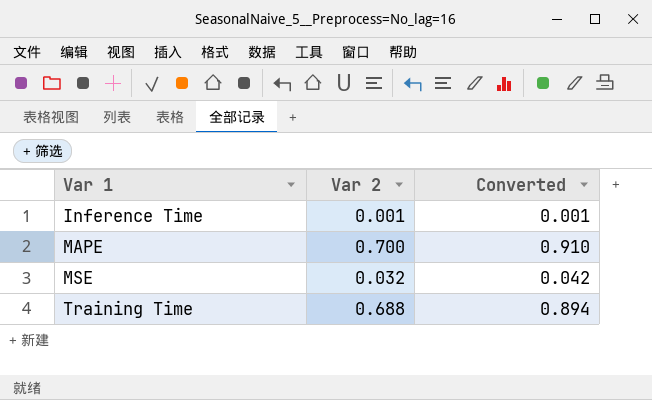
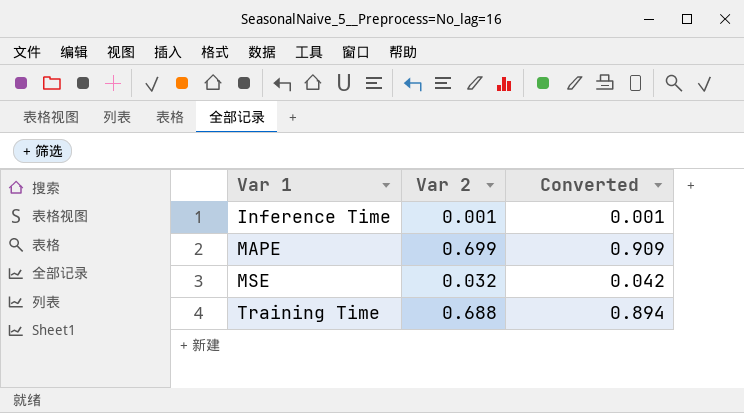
MAPE | Var 2: 0.700 -> 0.699
MAPE | Converted: 0.910 -> 0.909

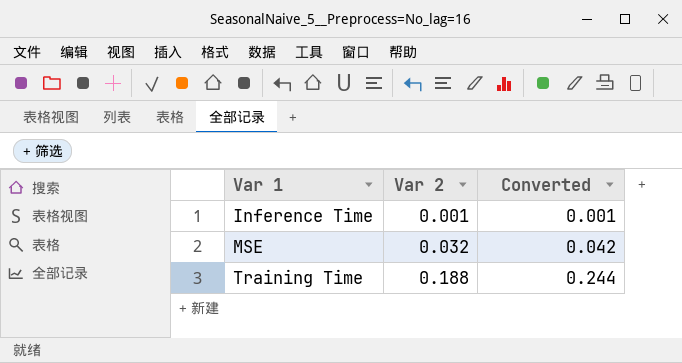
row MAPE: 0.699 | 0.909 -> none
Training Time | Var 2: 0.688 -> 0.188
Training Time | Converted: 0.894 -> 0.244

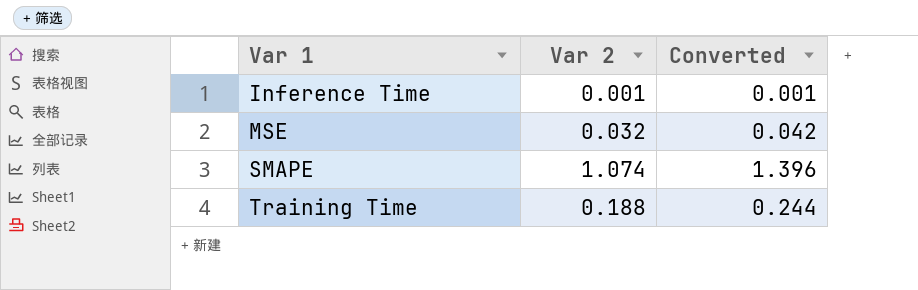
row SMAPE: none -> 1.074 | 1.396

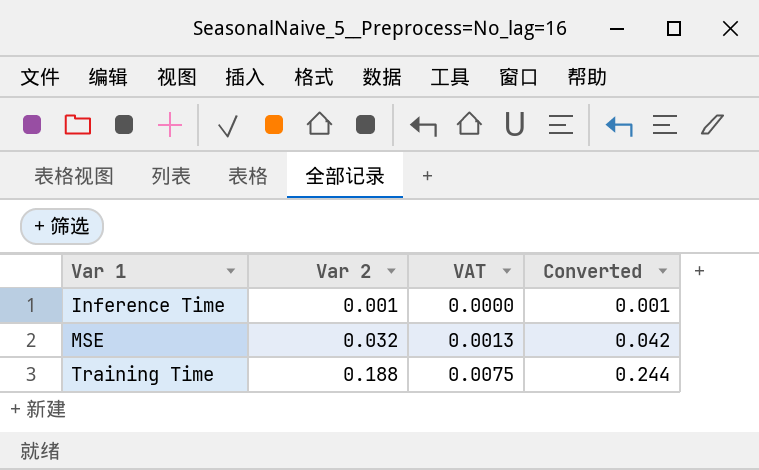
column VAT | formula: none -> [Var 2] * 0.04
row SMAPE: 1.074 | 1.396 -> none

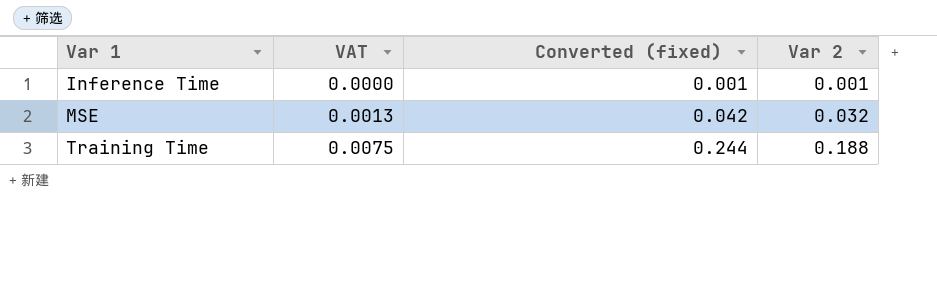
column name: Converted -> Converted (fixed)
column Var 2 | position: 2 -> 4

